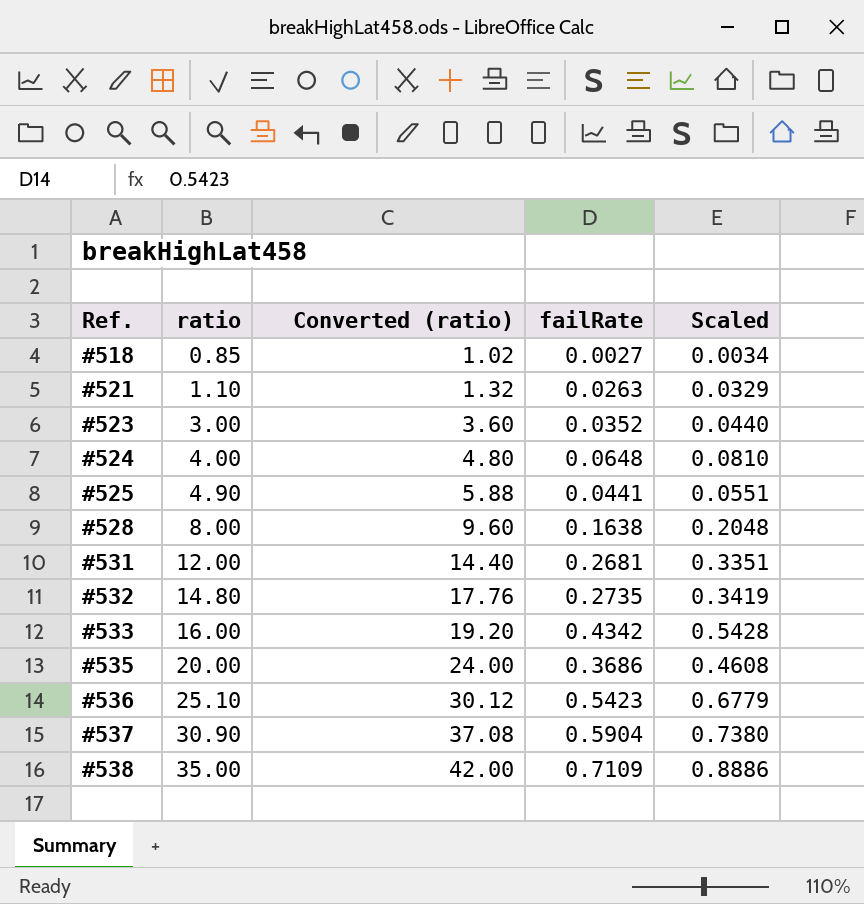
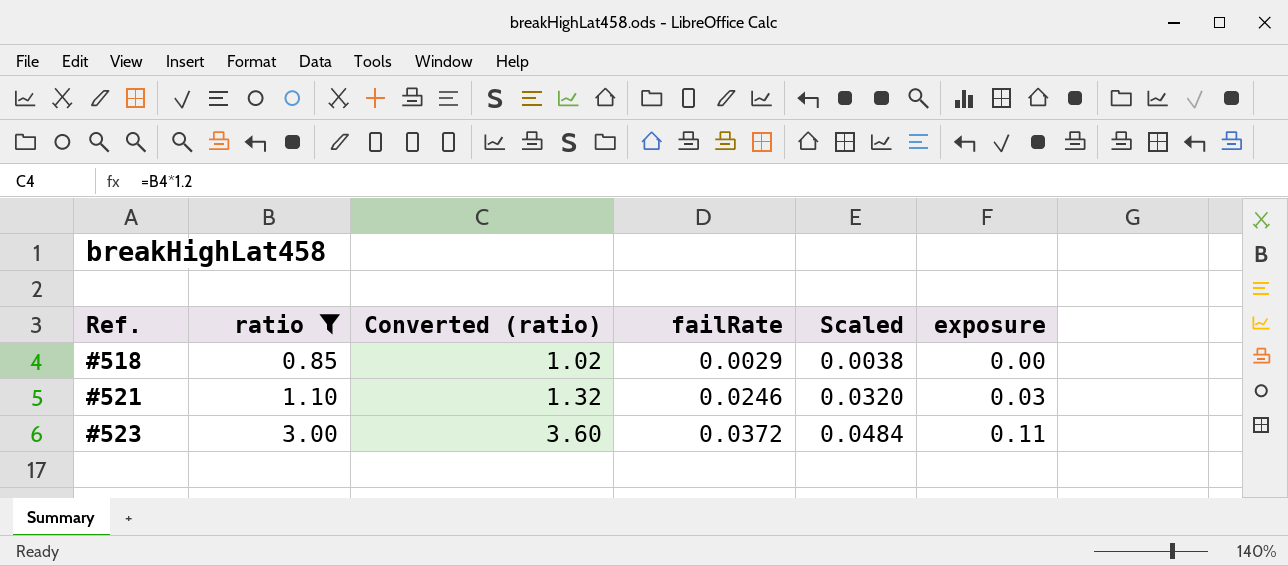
filter: none -> ratio <= 3.00
column Scaled | formula: [failRate] * 1.25 -> [failRate] * 1.3
column exposure | formula: none -> [ratio] * [failRate]
#518 | failRate: 0.0027 -> 0.0029
#521 | failRate: 0.0263 -> 0.0246
#523 | failRate: 0.0352 -> 0.0372

